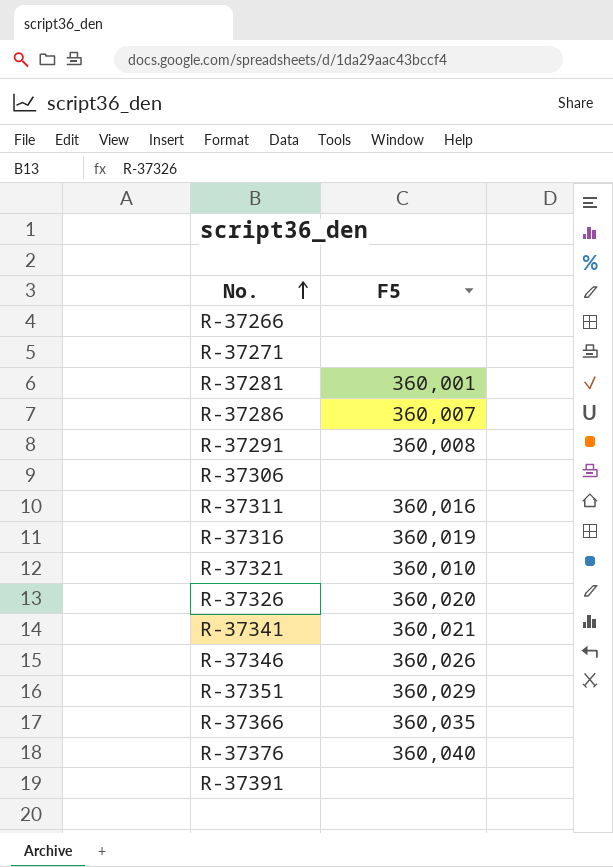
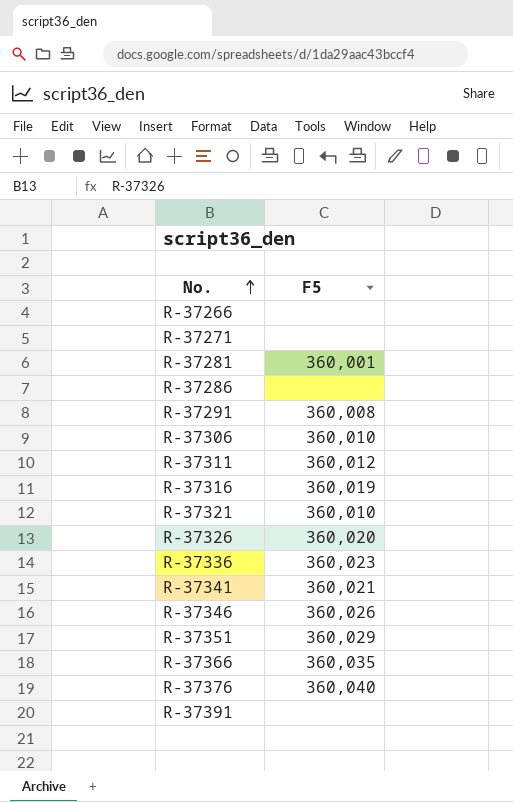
R-37286 | F5: 360,007 -> none
R-37306 | F5: none -> 360,010
R-37311 | F5: 360,016 -> 360,012
row R-37336: none -> 360,023

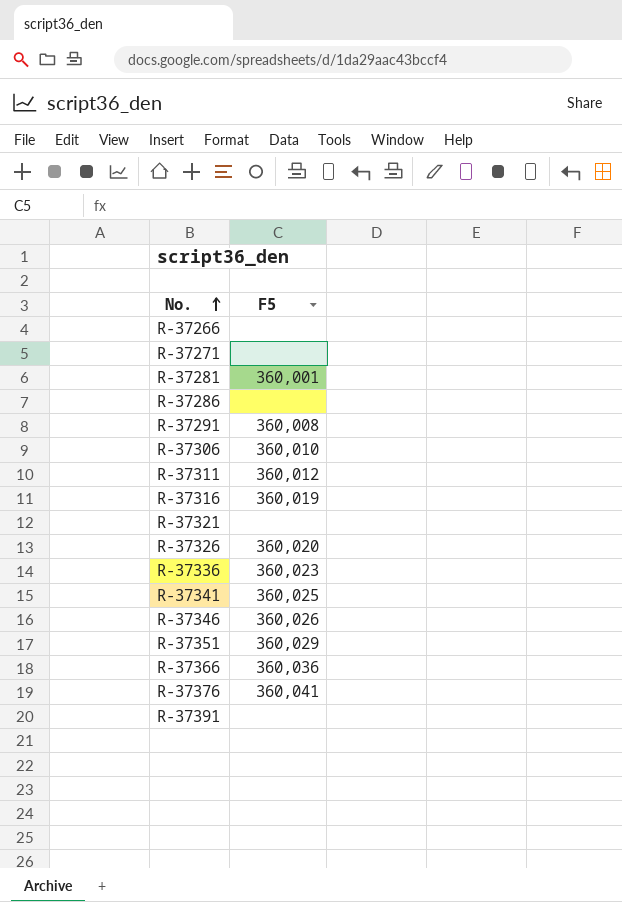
R-37321 | F5: 360,010 -> none
R-37341 | F5: 360,021 -> 360,025
R-37366 | F5: 360,035 -> 360,036
R-37376 | F5: 360,040 -> 360,041

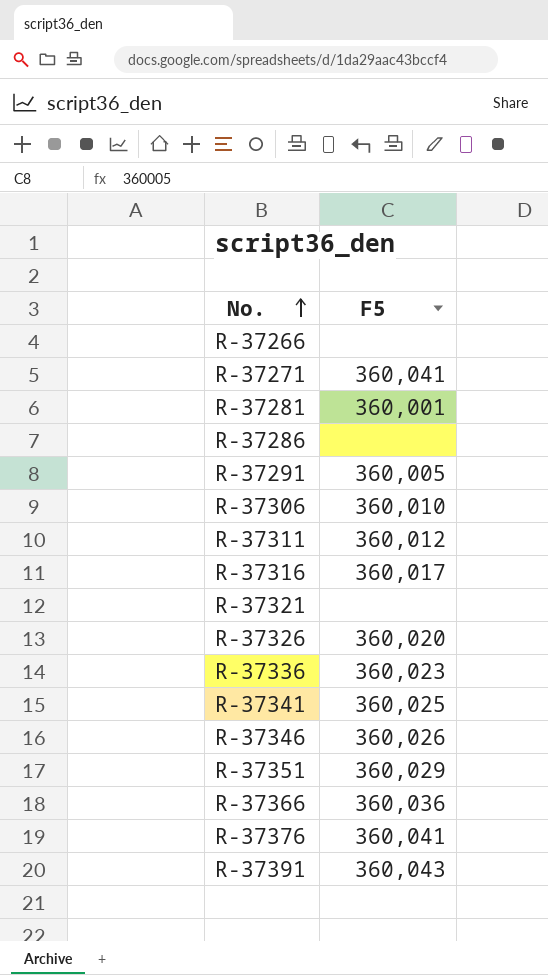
R-37271 | F5: none -> 360,041
R-37291 | F5: 360,008 -> 360,005
R-37316 | F5: 360,019 -> 360,017
R-37391 | F5: none -> 360,043

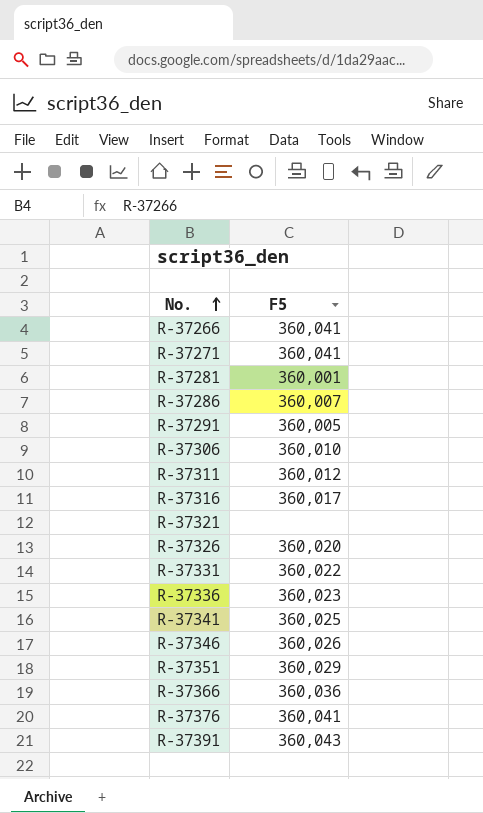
R-37266 | F5: none -> 360,041
R-37286 | F5: none -> 360,007
row R-37331: none -> 360,022

